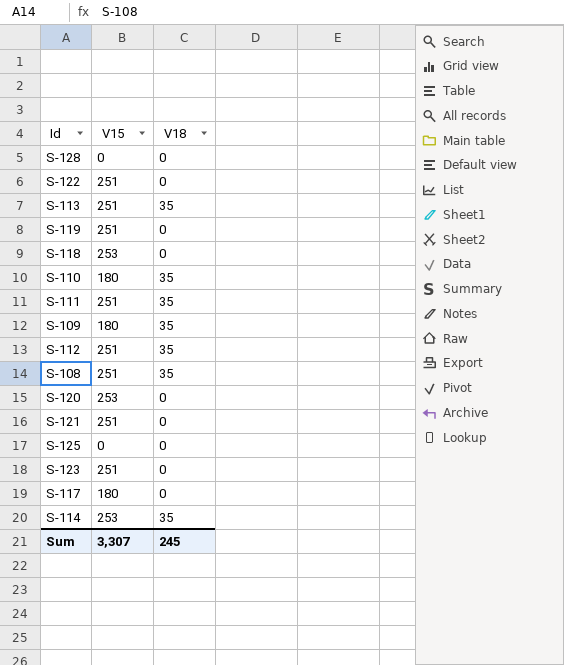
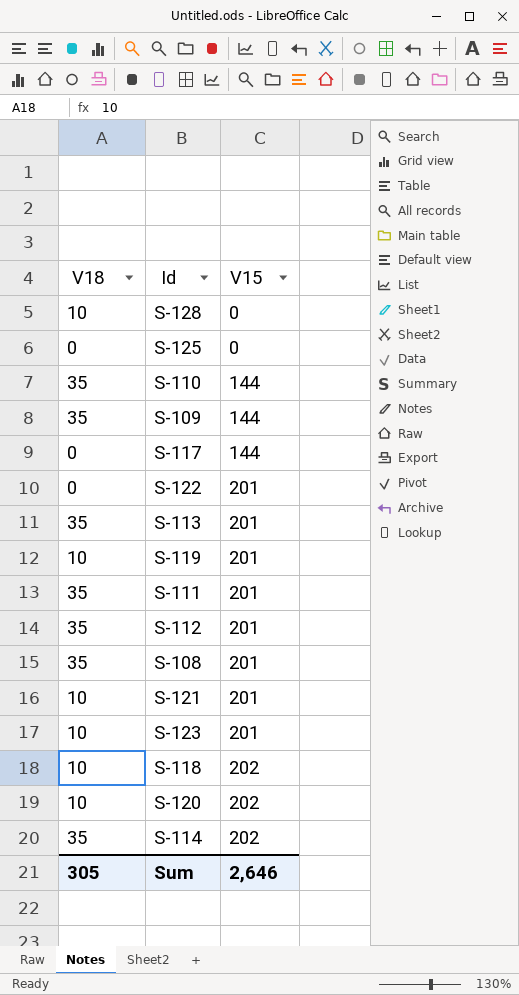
row order: none -> V15 ascending
column V18 | position: 3 -> 1
S-128 | V18: 0 -> 10
S-110 | V15: 180 -> 144
S-109 | V15: 180 -> 144
S-117 | V15: 180 -> 144
S-122 | V15: 251 -> 201
S-113 | V15: 251 -> 201
S-119 | V18: 0 -> 10
S-119 | V15: 251 -> 201
S-111 | V15: 251 -> 201
S-112 | V15: 251 -> 201
S-108 | V15: 251 -> 201
S-121 | V18: 0 -> 10
S-121 | V15: 251 -> 201
S-123 | V18: 0 -> 10
S-123 | V15: 251 -> 201
S-118 | V18: 0 -> 10
S-118 | V15: 253 -> 202
S-120 | V18: 0 -> 10
S-120 | V15: 253 -> 202
S-114 | V15: 253 -> 202
Sum | V18: 245 -> 305
Sum | V15: 3,307 -> 2,646

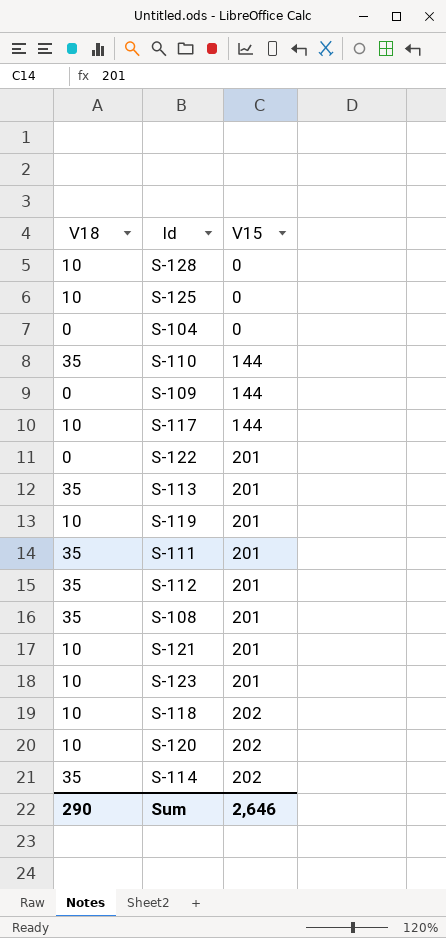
S-125 | V18: 0 -> 10
row S-104: none -> 0 | 0
S-109 | V18: 35 -> 0
S-117 | V18: 0 -> 10
Sum | V18: 305 -> 290

